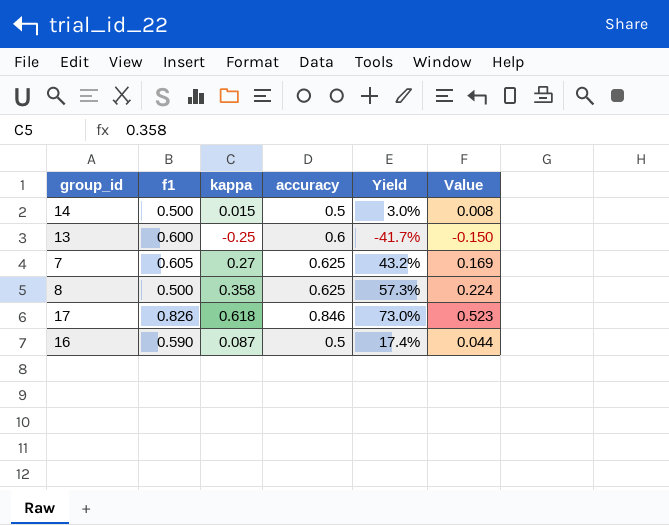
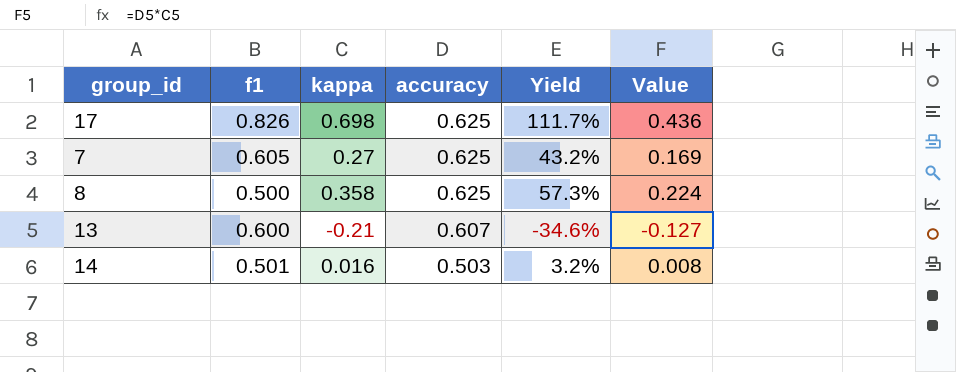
row order: none -> accuracy descending
row 16: 0.590 | 0.087 | 0.5 | 17.4% | 0.044 -> none
17 | kappa: 0.618 -> 0.698
17 | accuracy: 0.846 -> 0.625
17 | Yield: 73.0% -> 111.7%
17 | Value: 0.523 -> 0.436
13 | kappa: -0.25 -> -0.21
13 | accuracy: 0.6 -> 0.607
13 | Yield: -41.7% -> -34.6%
13 | Value: -0.150 -> -0.127
14 | f1: 0.500 -> 0.501
14 | kappa: 0.015 -> 0.016
14 | accuracy: 0.5 -> 0.503
14 | Yield: 3.0% -> 3.2%

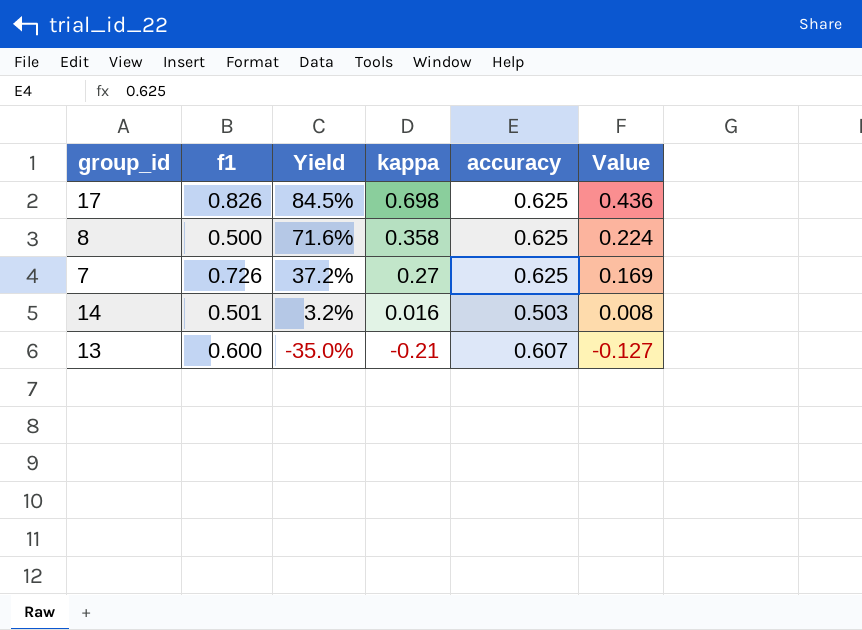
row order: accuracy descending -> Yield descending
column Yield | formula: [kappa] / [accuracy] -> [kappa] / [f1]
column Yield | position: 5 -> 3
7 | f1: 0.605 -> 0.726

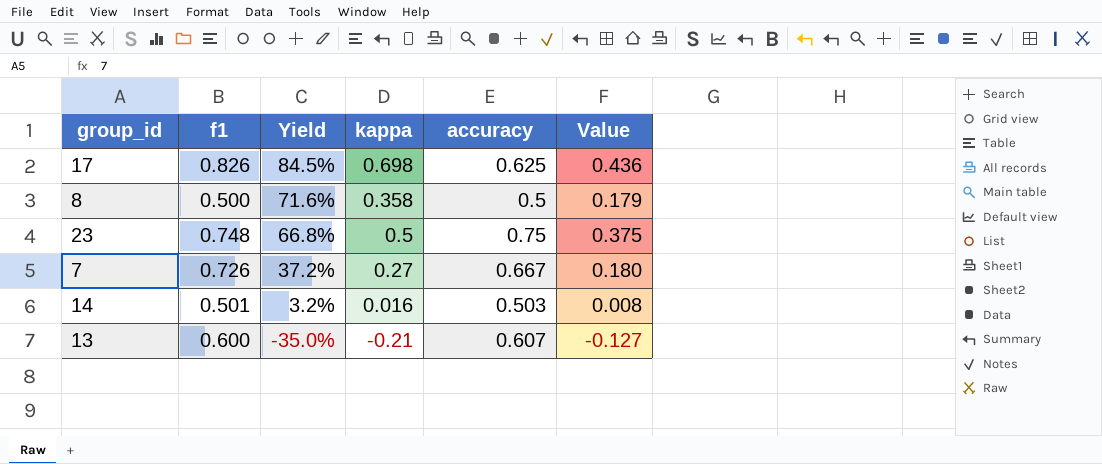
8 | accuracy: 0.625 -> 0.5
8 | Value: 0.224 -> 0.179
row 23: none -> 0.748 | 66.8% | 0.5 | 0.75 | 0.375
7 | accuracy: 0.625 -> 0.667
7 | Value: 0.169 -> 0.180

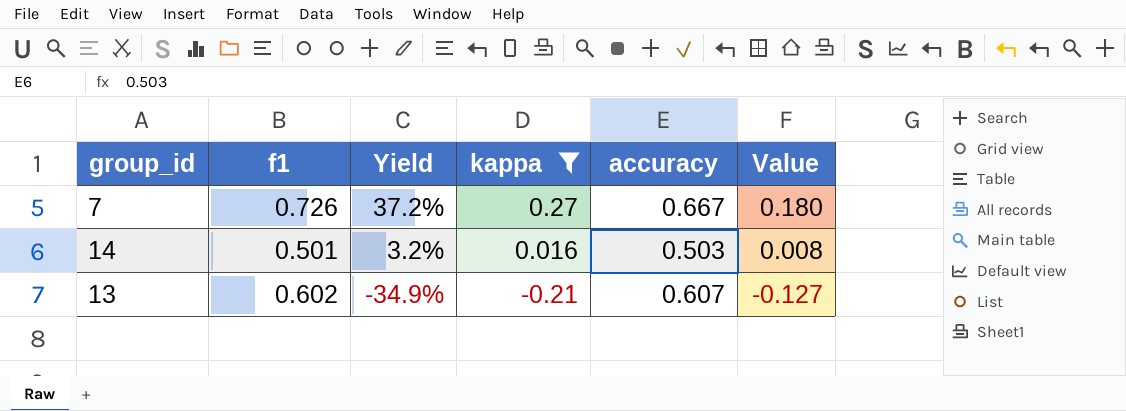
filter: none -> kappa <= 0.27
13 | f1: 0.600 -> 0.602
13 | Yield: -35.0% -> -34.9%

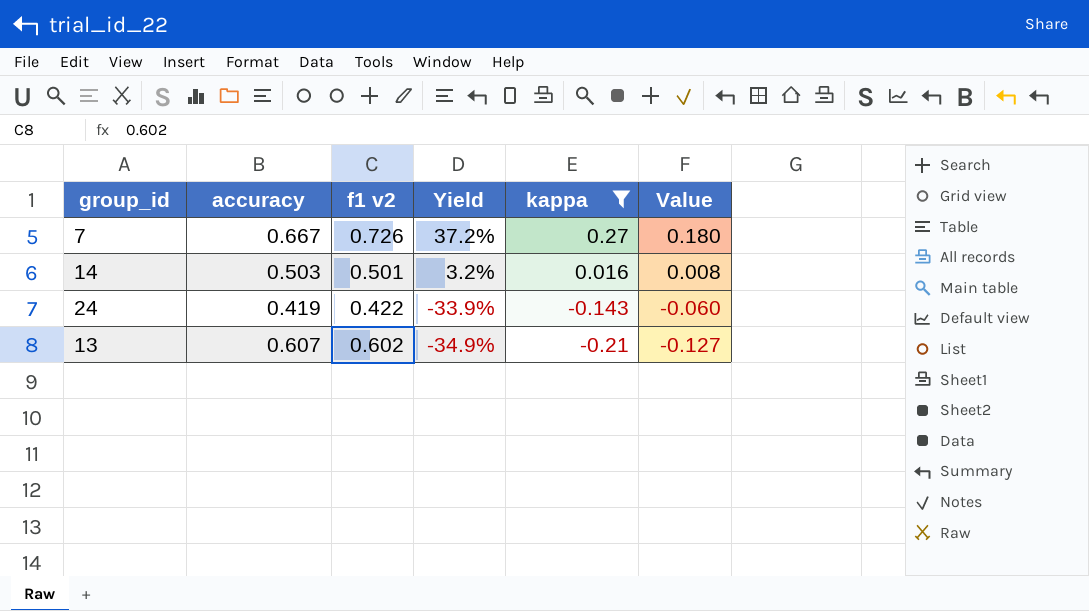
column accuracy | position: 5 -> 2
column name: f1 -> f1 v2
row 24: none -> 0.419 | 0.422 | -33.9% | -0.143 | -0.060

